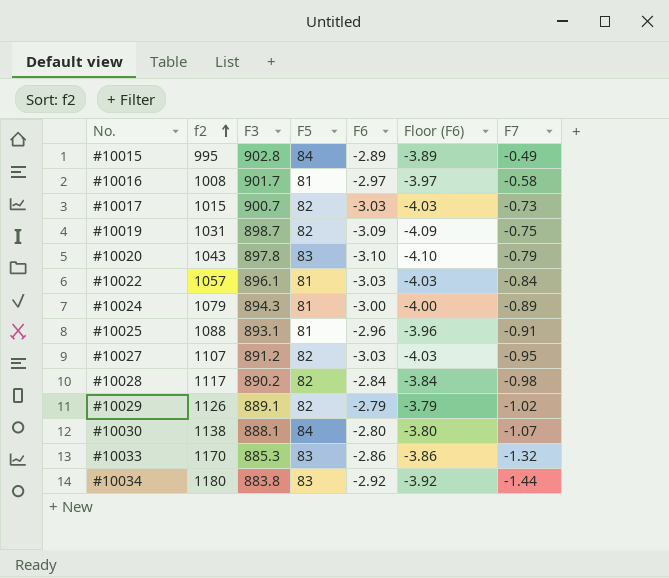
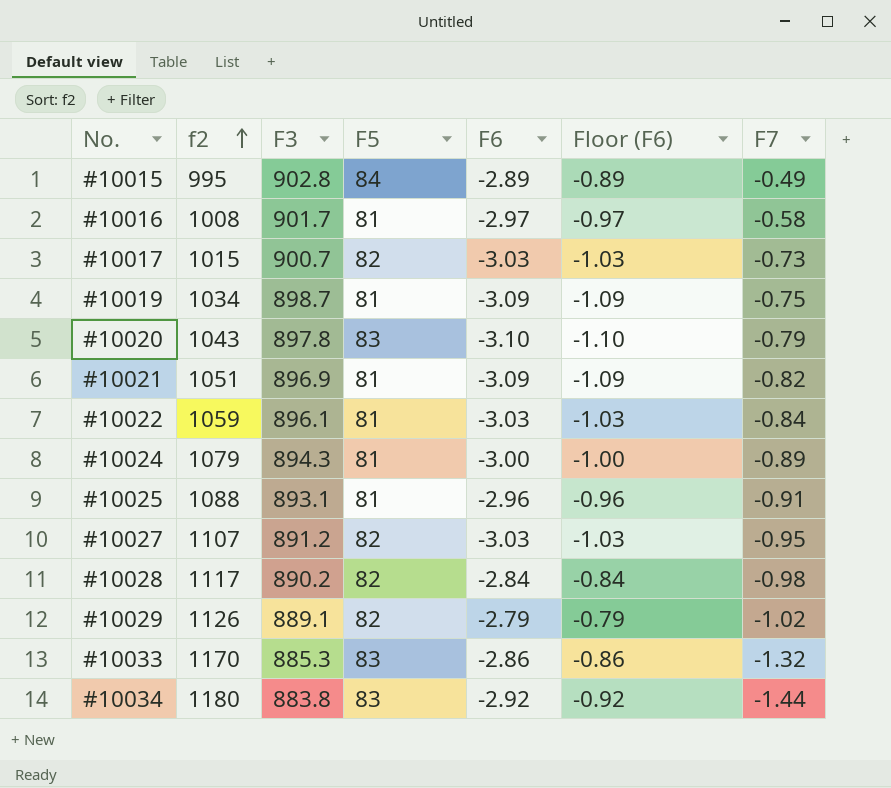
column Floor (F6) | formula: [F6] - 1 -> [F6] + 2
row #10030: 1138 | 888.1 | 84 | -2.80 | -3.80 | -1.07 -> none
#10019 | f2: 1031 -> 1034
#10019 | F5: 82 -> 81
row #10021: none -> 1051 | 896.9 | 81 | -3.09 | -1.09 | -0.82
#10022 | f2: 1057 -> 1059

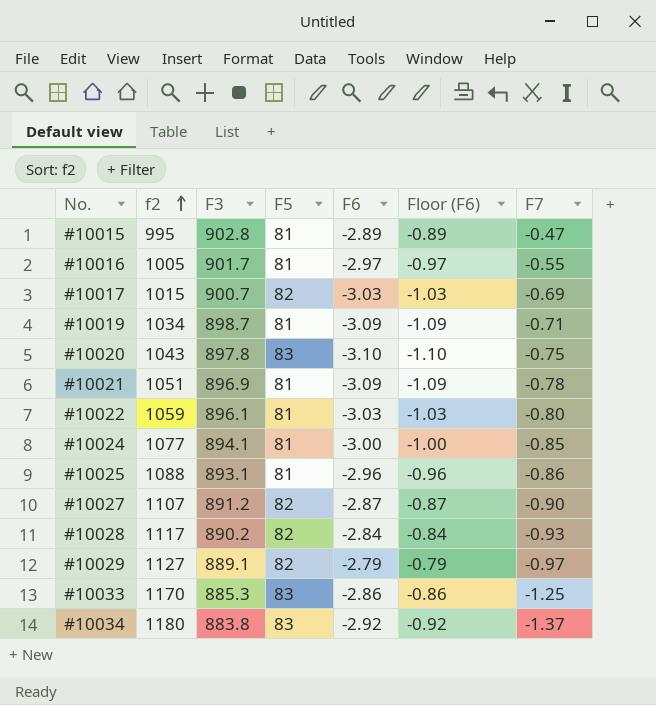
#10015 | F5: 84 -> 81
#10015 | F7: -0.49 -> -0.47
#10016 | f2: 1008 -> 1005
#10016 | F7: -0.58 -> -0.55
#10017 | F7: -0.73 -> -0.69
#10019 | F7: -0.75 -> -0.71
#10020 | F7: -0.79 -> -0.75
#10021 | F7: -0.82 -> -0.78
#10022 | F7: -0.84 -> -0.80
#10024 | f2: 1079 -> 1077
#10024 | F3: 894.3 -> 894.1
#10024 | F7: -0.89 -> -0.85
#10025 | F7: -0.91 -> -0.86
#10027 | F6: -3.03 -> -2.87
#10027 | Floor (F6): -1.03 -> -0.87
#10027 | F7: -0.95 -> -0.90
#10028 | F7: -0.98 -> -0.93
#10029 | f2: 1126 -> 1127
#10029 | F7: -1.02 -> -0.97
#10033 | F7: -1.32 -> -1.25
#10034 | F7: -1.44 -> -1.37

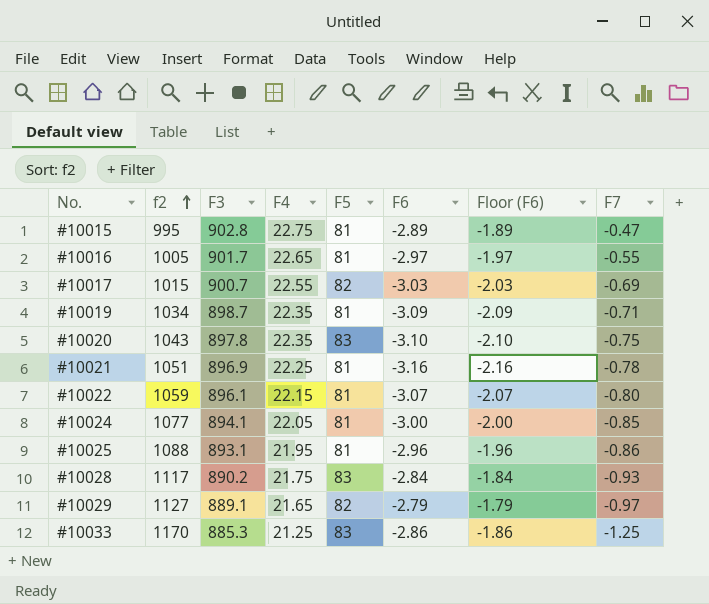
column F4 | position: none -> 4
column Floor (F6) | formula: [F6] + 2 -> [F6] + 1
row #10027: 1107 | 891.2 | 82 | -2.87 | -0.87 | -0.90 -> none
row #10034: 1180 | 883.8 | 83 | -2.92 | -0.92 | -1.37 -> none
#10021 | F6: -3.09 -> -3.16
#10022 | F6: -3.03 -> -3.07
#10028 | F5: 82 -> 83

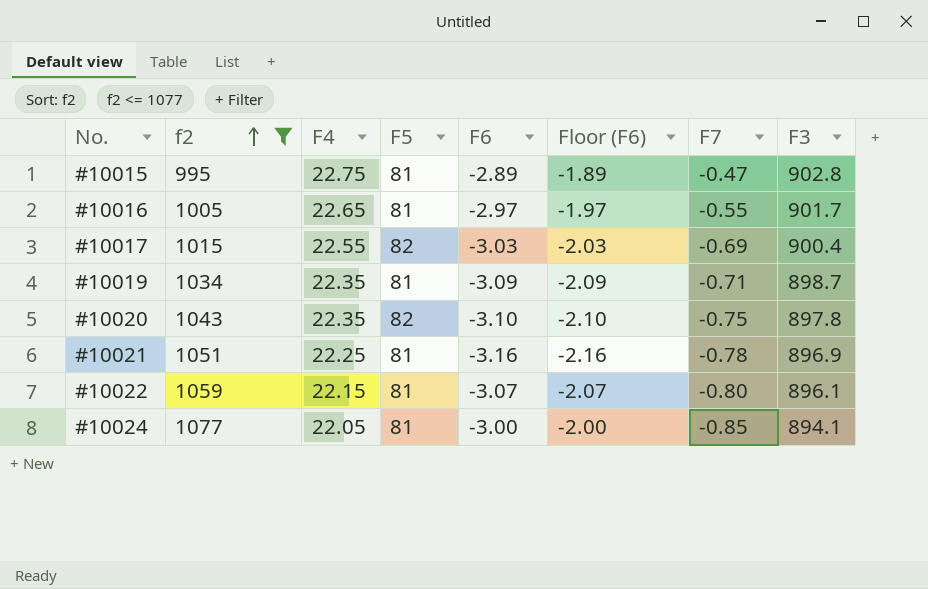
filter: none -> f2 <= 1077
column F3 | position: 3 -> 8
#10017 | F3: 900.7 -> 900.4
#10020 | F5: 83 -> 82

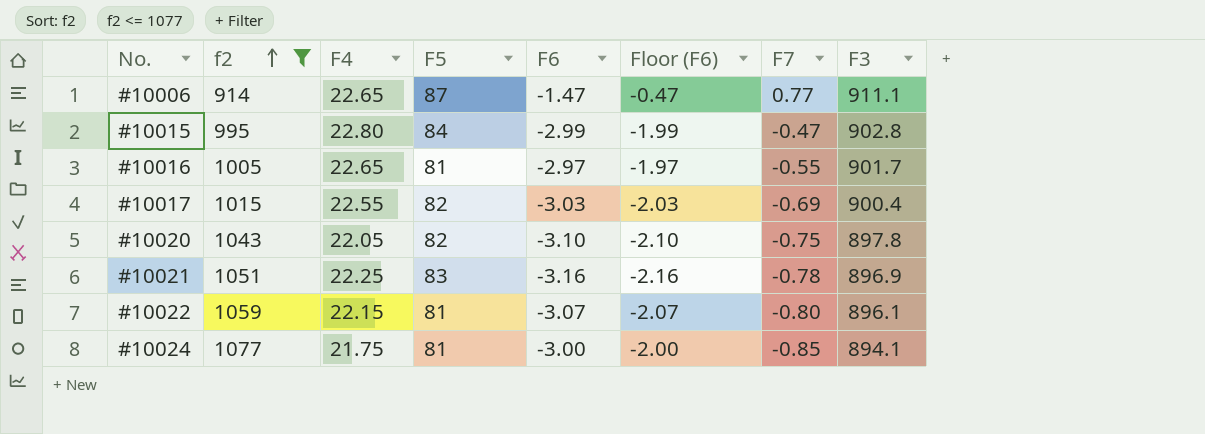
row #10019: 1034 | 22.35 | 81 | -3.09 | -2.09 | -0.71 | 898.7 -> none
row #10006: none -> 914 | 22.65 | 87 | -1.47 | -0.47 | 0.77 | 911.1
#10015 | F4: 22.75 -> 22.80
#10015 | F5: 81 -> 84
#10015 | F6: -2.89 -> -2.99
#10015 | Floor (F6): -1.89 -> -1.99
#10020 | F4: 22.35 -> 22.05
#10021 | F5: 81 -> 83
#10024 | F4: 22.05 -> 21.75

